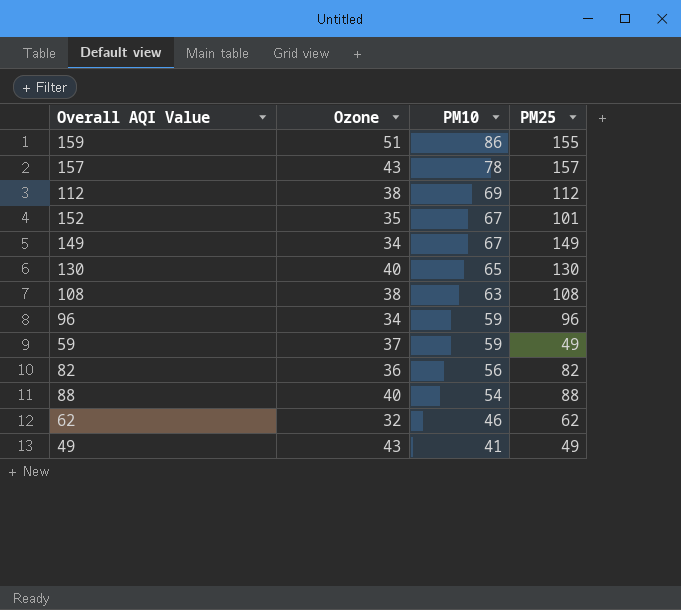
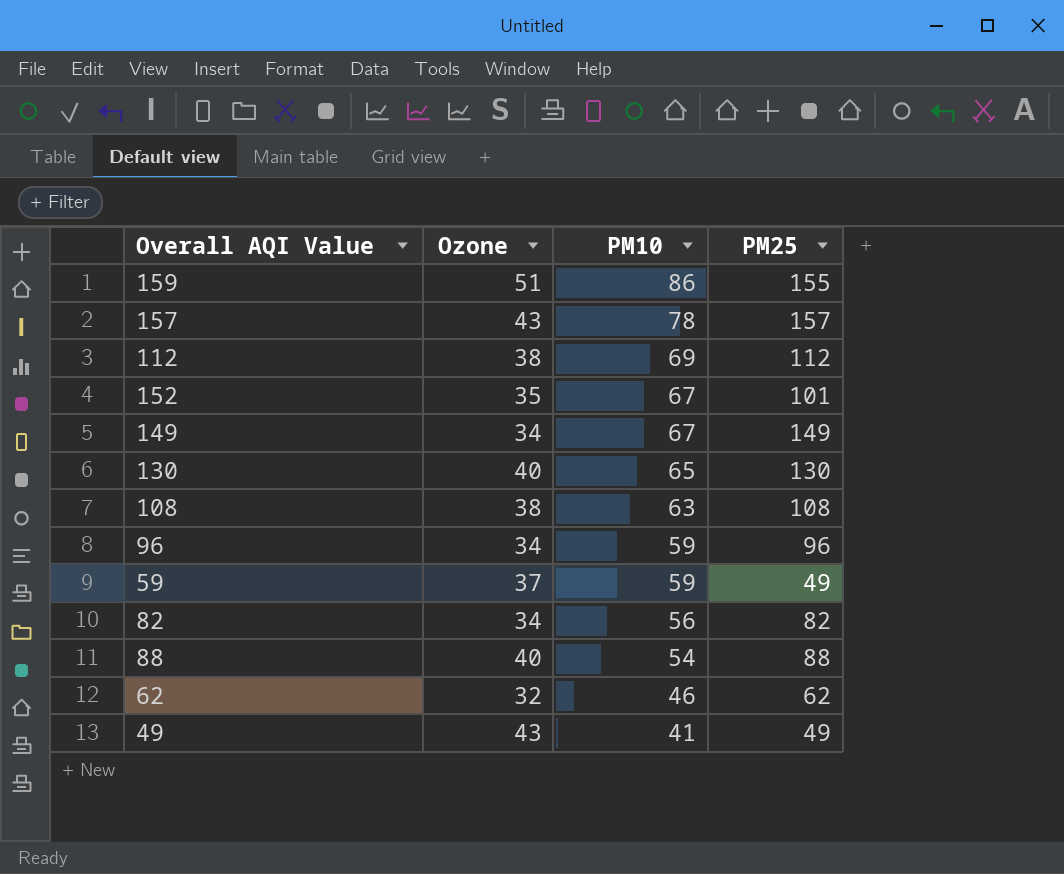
82 | Ozone: 36 -> 34

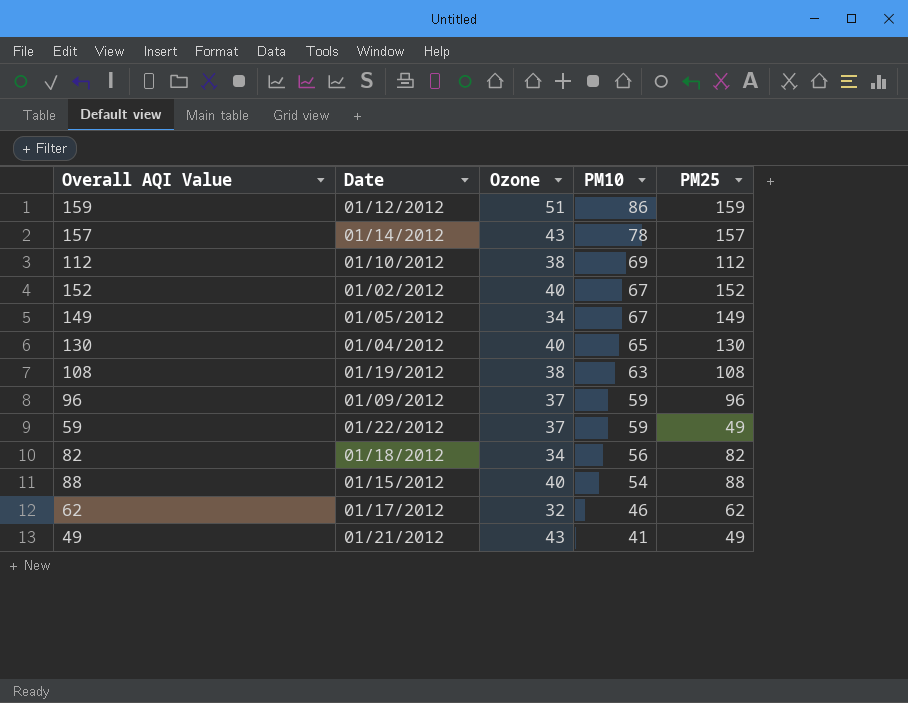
column Date | position: none -> 2
159 | PM25: 155 -> 159
152 | Ozone: 35 -> 40
152 | PM25: 101 -> 152
96 | Ozone: 34 -> 37

